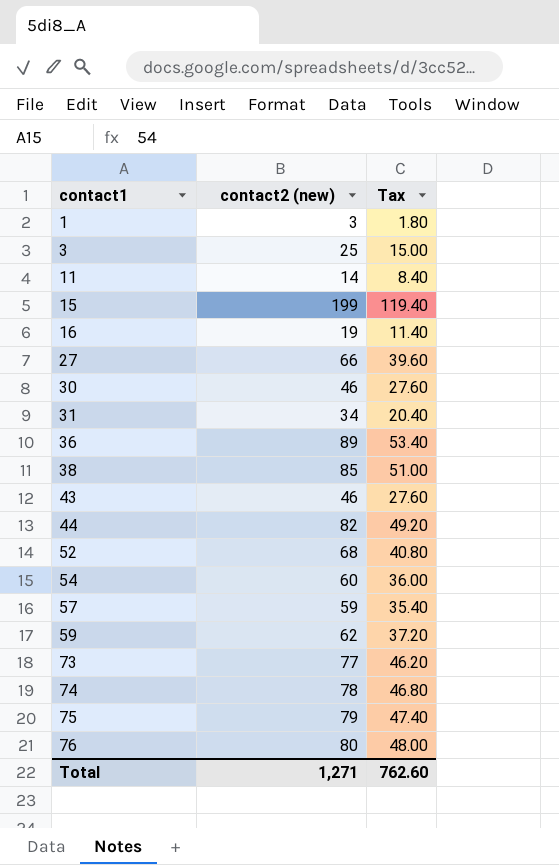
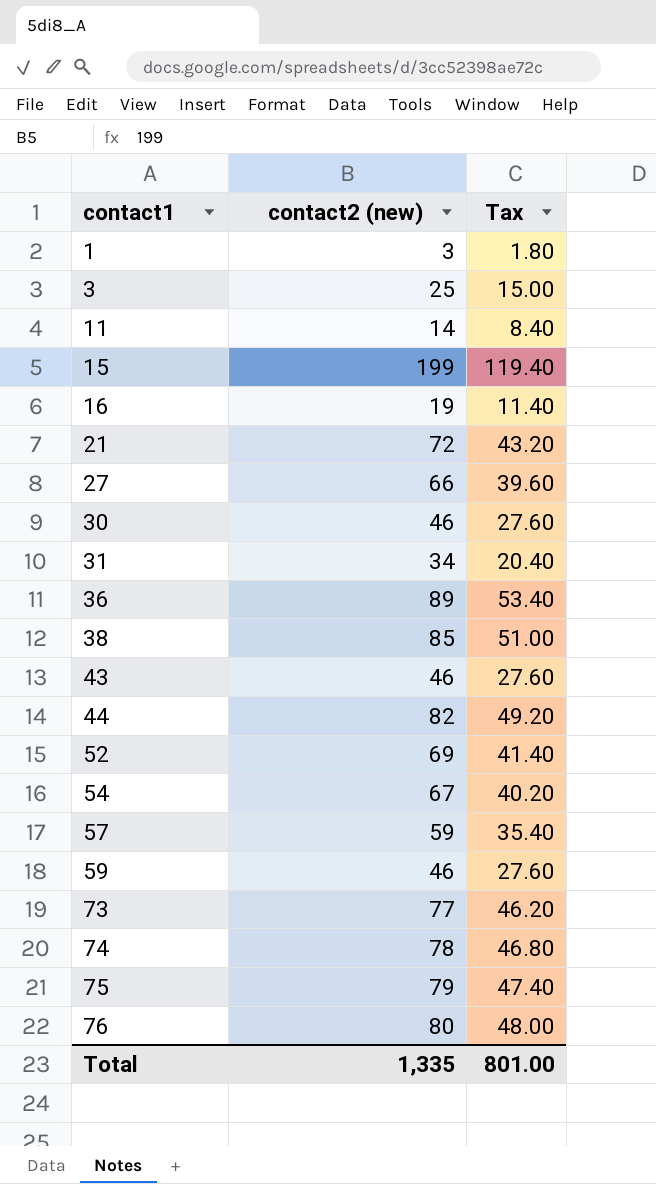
row 21: none -> 72 | 43.20
52 | contact2 (new): 68 -> 69
52 | Tax: 40.80 -> 41.40
54 | contact2 (new): 60 -> 67
54 | Tax: 36.00 -> 40.20
59 | contact2 (new): 62 -> 46
59 | Tax: 37.20 -> 27.60
Total | contact2 (new): 1,271 -> 1,335
Total | Tax: 762.60 -> 801.00

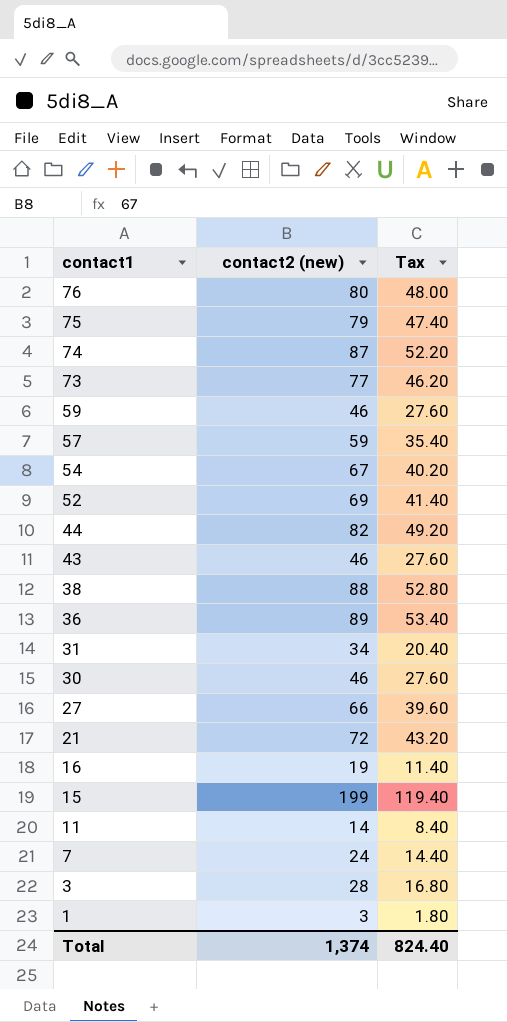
row order: contact1 ascending -> contact1 descending
74 | contact2 (new): 78 -> 87
74 | Tax: 46.80 -> 52.20
38 | contact2 (new): 85 -> 88
38 | Tax: 51.00 -> 52.80
row 7: none -> 24 | 14.40
3 | contact2 (new): 25 -> 28
3 | Tax: 15.00 -> 16.80
Total | contact2 (new): 1,335 -> 1,374
Total | Tax: 801.00 -> 824.40

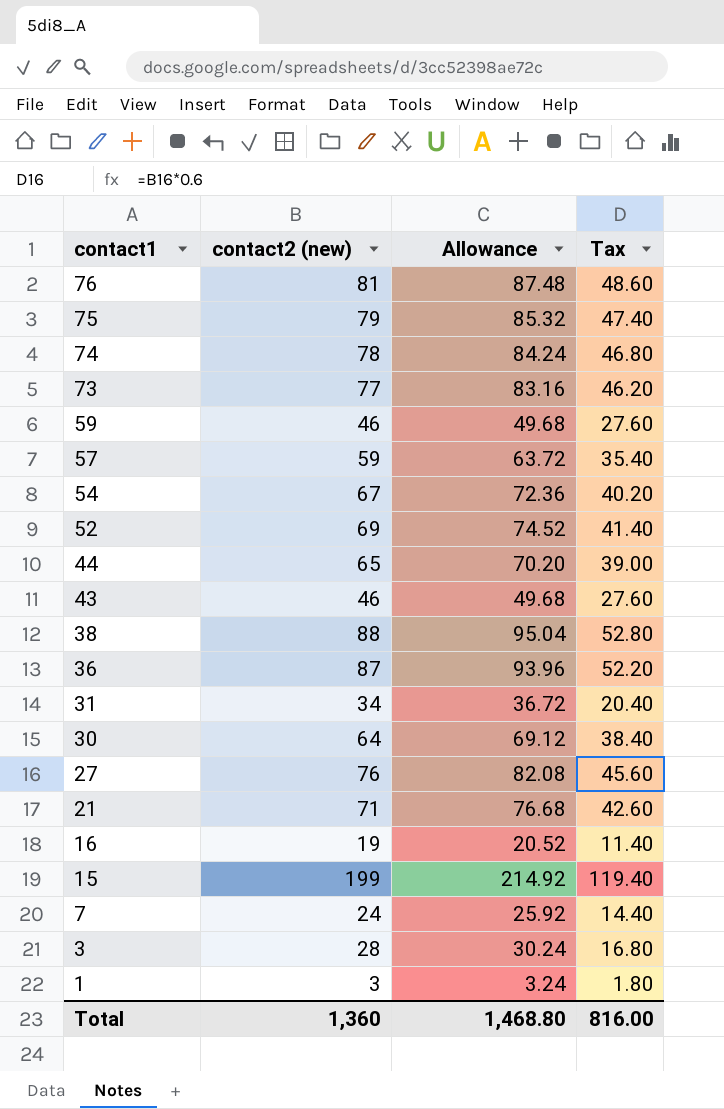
column Allowance | formula: none -> [contact2 (new)] * 1.08
row 11: 14 | 8.40 -> none
76 | contact2 (new): 80 -> 81
76 | Tax: 48.00 -> 48.60
74 | contact2 (new): 87 -> 78
74 | Tax: 52.20 -> 46.80
44 | contact2 (new): 82 -> 65
44 | Tax: 49.20 -> 39.00
36 | contact2 (new): 89 -> 87
36 | Tax: 53.40 -> 52.20
30 | contact2 (new): 46 -> 64
30 | Tax: 27.60 -> 38.40
27 | contact2 (new): 66 -> 76
27 | Tax: 39.60 -> 45.60
21 | contact2 (new): 72 -> 71
21 | Tax: 43.20 -> 42.60
Total | contact2 (new): 1,374 -> 1,360
Total | Tax: 824.40 -> 816.00

